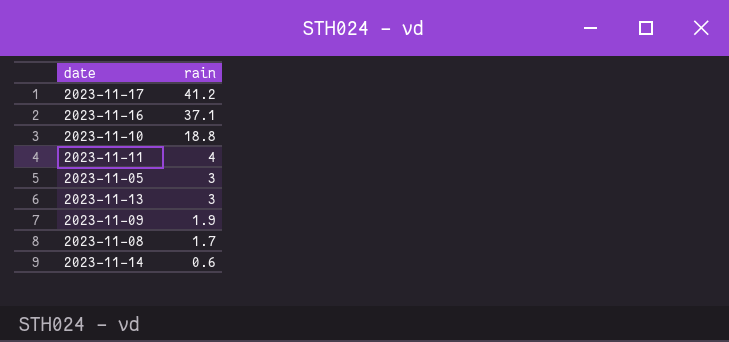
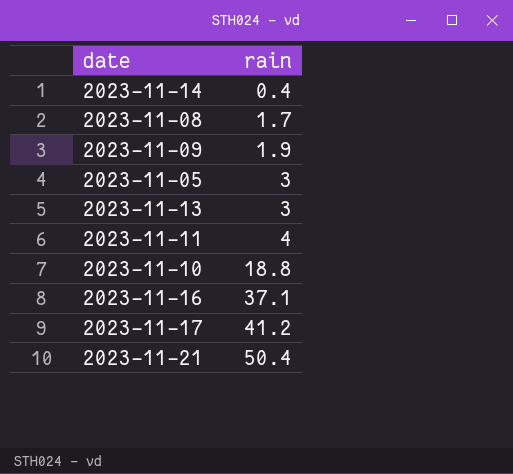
row order: rain descending -> rain ascending
2023-11-14 | rain: 0.6 -> 0.4
row 2023-11-21: none -> 50.4

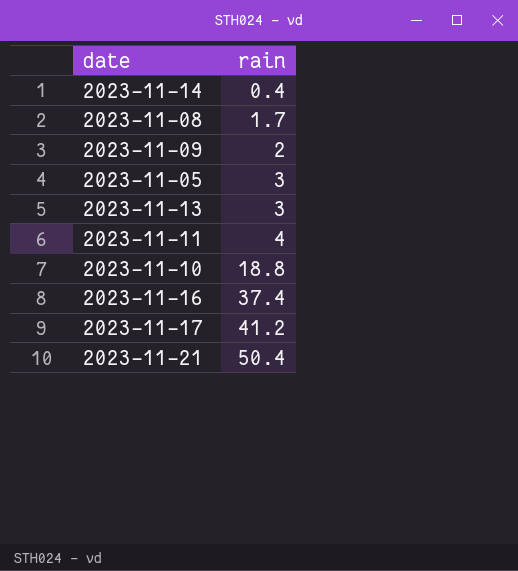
2023-11-09 | rain: 1.9 -> 2
2023-11-16 | rain: 37.1 -> 37.4

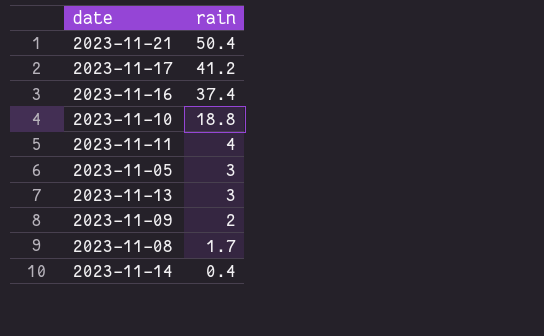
row order: rain ascending -> rain descending

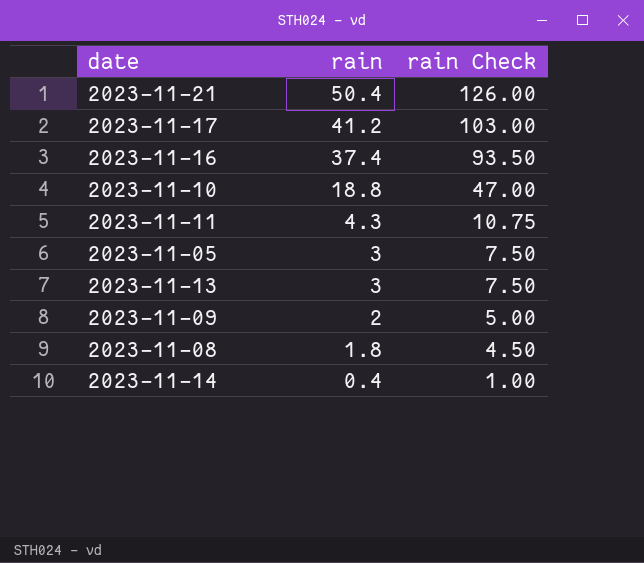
column rain Check | formula: none -> [rain] * 2.5
2023-11-11 | rain: 4 -> 4.3
2023-11-08 | rain: 1.7 -> 1.8

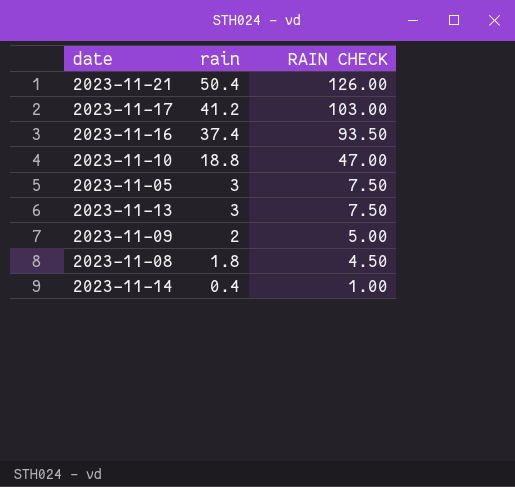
column name: rain Check -> RAIN CHECK
row 2023-11-11: 4.3 | 10.75 -> none

